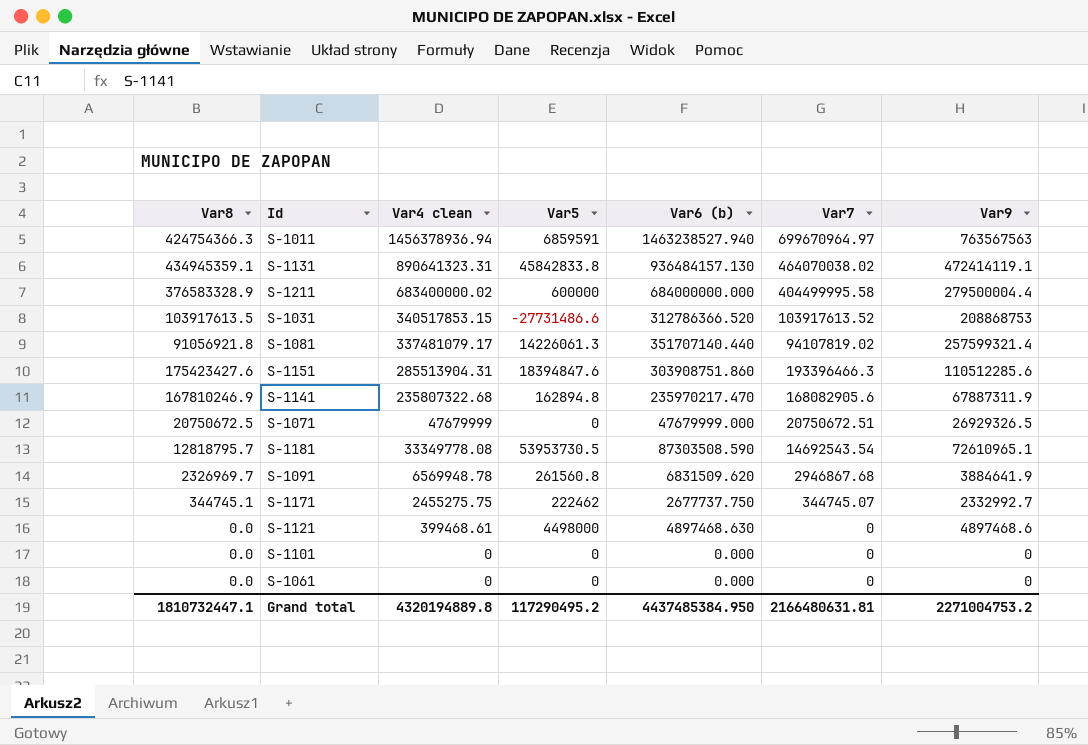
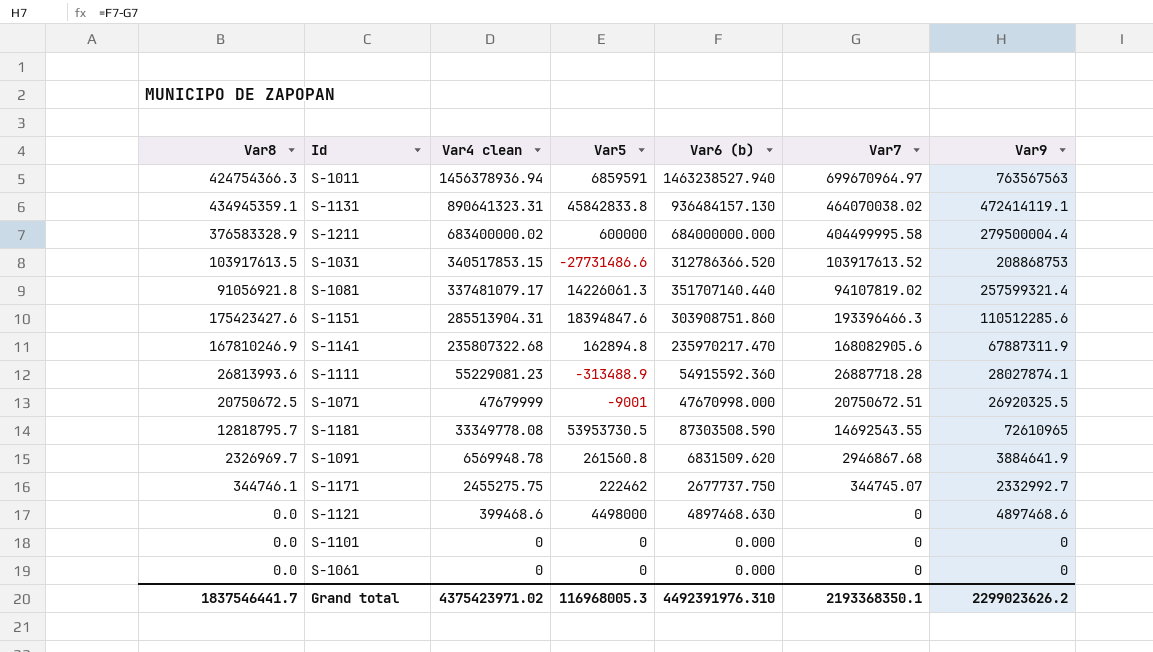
row S-1111: none -> 26813993.6 | 55229081.23 | -313488.9 | 54915592.360 | 26887718.28 | 28027874.1
S-1071 | Var5: 0 -> -9001
S-1071 | Var6 (b): 47679999.000 -> 47670998.000
S-1071 | Var9: 26929326.5 -> 26920325.5
S-1181 | Var7: 14692543.54 -> 14692543.55
S-1181 | Var9: 72610965.1 -> 72610965
S-1171 | Var8: 344745.1 -> 344746.1
S-1121 | Var4 clean: 399468.61 -> 399468.6
Grand total | Var8: 1810732447.1 -> 1837546441.7
Grand total | Var4 clean: 4320194889.8 -> 4375423971.02
Grand total | Var5: 117290495.2 -> 116968005.3
Grand total | Var6 (b): 4437485384.950 -> 4492391976.310
Grand total | Var7: 2166480631.81 -> 2193368350.1
Grand total | Var9: 2271004753.2 -> 2299023626.2

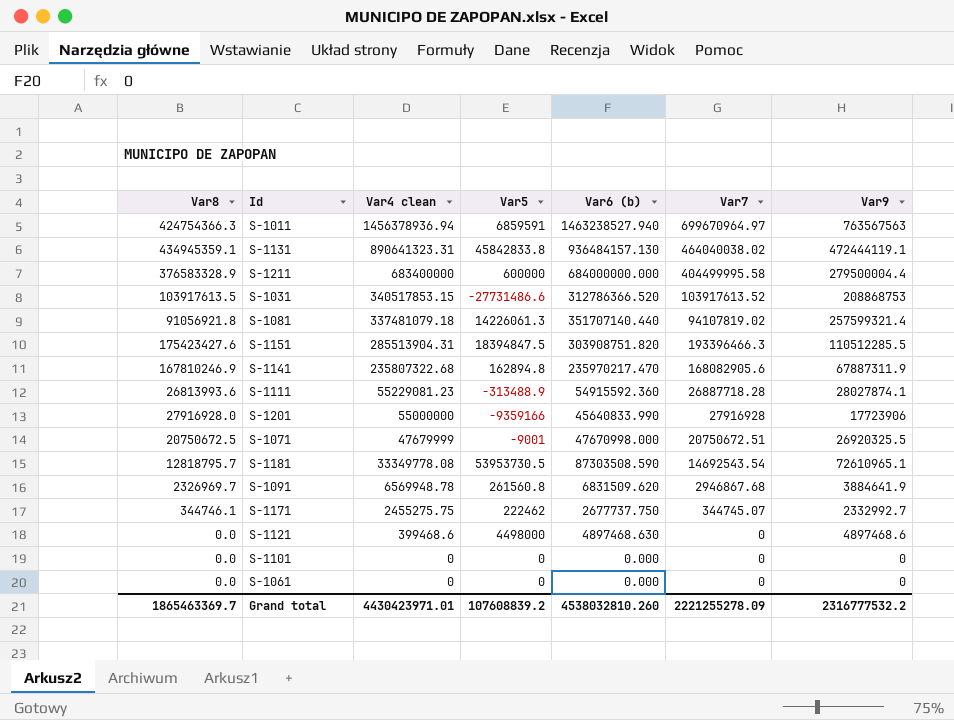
S-1131 | Var7: 464070038.02 -> 464040038.02
S-1131 | Var9: 472414119.1 -> 472444119.1
S-1211 | Var4 clean: 683400000.02 -> 683400000
S-1081 | Var4 clean: 337481079.17 -> 337481079.18
S-1151 | Var5: 18394847.6 -> 18394847.5
S-1151 | Var6 (b): 303908751.860 -> 303908751.820
S-1151 | Var9: 110512285.6 -> 110512285.5
row S-1201: none -> 27916928.0 | 55000000 | -9359166 | 45640833.990 | 27916928 | 17723906
S-1181 | Var7: 14692543.55 -> 14692543.54
S-1181 | Var9: 72610965 -> 72610965.1
Grand total | Var8: 1837546441.7 -> 1865463369.7
Grand total | Var4 clean: 4375423971.02 -> 4430423971.01
Grand total | Var5: 116968005.3 -> 107608839.2
Grand total | Var6 (b): 4492391976.310 -> 4538032810.260
Grand total | Var7: 2193368350.1 -> 2221255278.09
Grand total | Var9: 2299023626.2 -> 2316777532.2

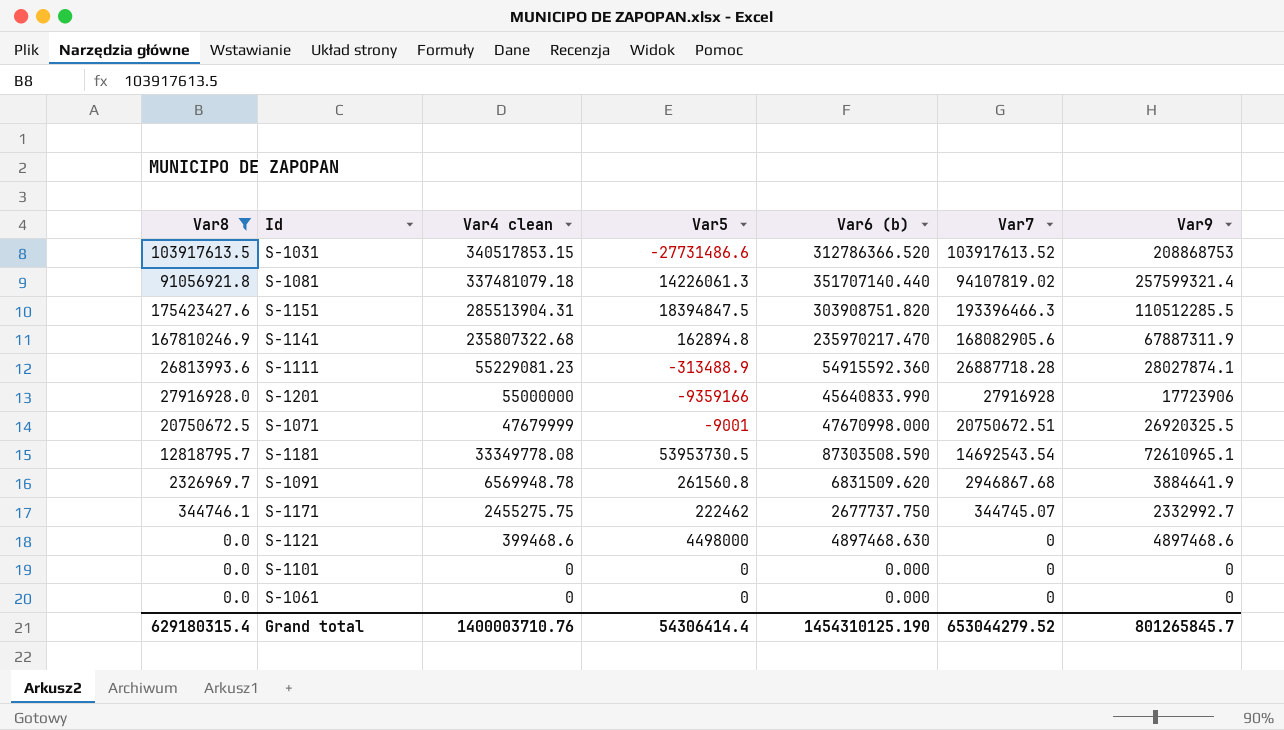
filter: none -> Var8 <= 175423427.6
Grand total | Var8: 1865463369.7 -> 629180315.4
Grand total | Var4 clean: 4430423971.01 -> 1400003710.76
Grand total | Var5: 107608839.2 -> 54306414.4
Grand total | Var6 (b): 4538032810.260 -> 1454310125.190
Grand total | Var7: 2221255278.09 -> 653044279.52
Grand total | Var9: 2316777532.2 -> 801265845.7

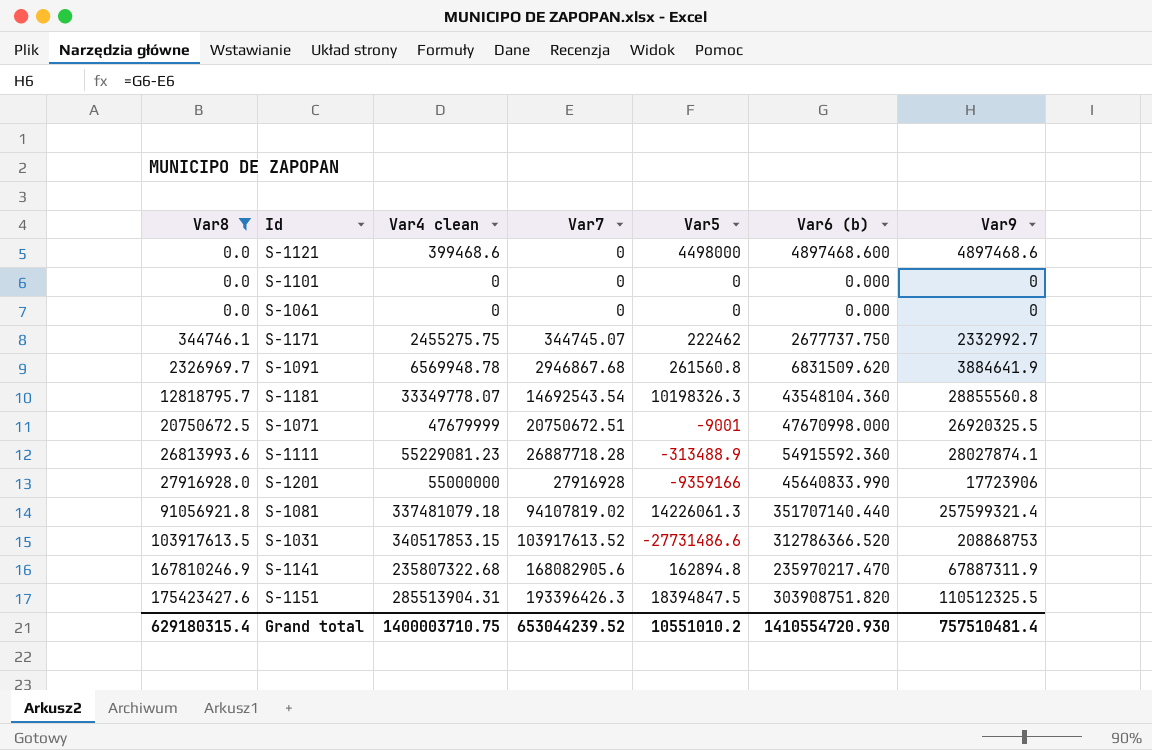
row order: Var4 clean descending -> Var8 ascending
column Var7 | position: 6 -> 4
S-1121 | Var6 (b): 4897468.630 -> 4897468.600
S-1181 | Var4 clean: 33349778.08 -> 33349778.07
S-1181 | Var5: 53953730.5 -> 10198326.3
S-1181 | Var6 (b): 87303508.590 -> 43548104.360
S-1181 | Var9: 72610965.1 -> 28855560.8
S-1151 | Var7: 193396466.3 -> 193396426.3
S-1151 | Var9: 110512285.5 -> 110512325.5
Grand total | Var4 clean: 1400003710.76 -> 1400003710.75
Grand total | Var7: 653044279.52 -> 653044239.52
Grand total | Var5: 54306414.4 -> 10551010.2
Grand total | Var6 (b): 1454310125.190 -> 1410554720.930
Grand total | Var9: 801265845.7 -> 757510481.4

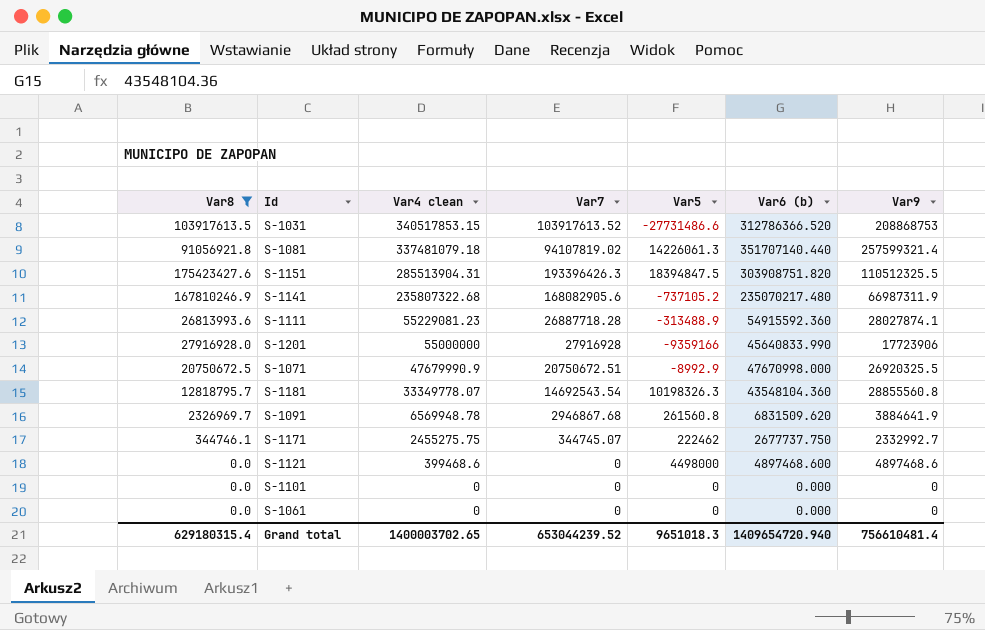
row order: Var8 ascending -> Var4 clean descending
S-1141 | Var5: 162894.8 -> -737105.2
S-1141 | Var6 (b): 235970217.470 -> 235070217.480
S-1141 | Var9: 67887311.9 -> 66987311.9
S-1071 | Var4 clean: 47679999 -> 47679990.9
S-1071 | Var5: -9001 -> -8992.9
Grand total | Var4 clean: 1400003710.75 -> 1400003702.65
Grand total | Var5: 10551010.2 -> 9651018.3
Grand total | Var6 (b): 1410554720.930 -> 1409654720.940
Grand total | Var9: 757510481.4 -> 756610481.4

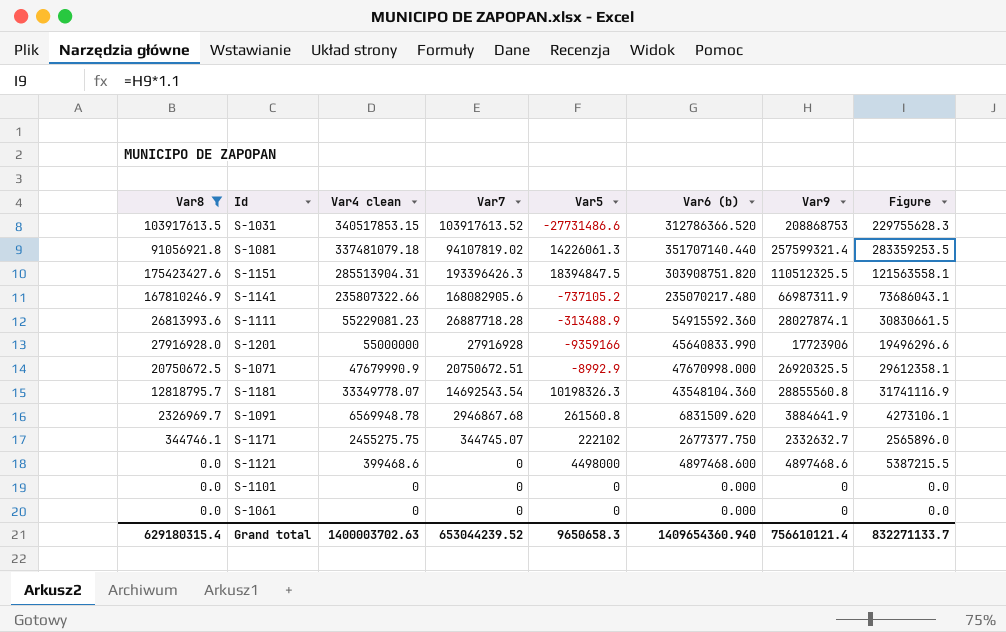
column Figure | formula: none -> [Var9] * 1.1
S-1141 | Var4 clean: 235807322.68 -> 235807322.66
S-1171 | Var5: 222462 -> 222102
S-1171 | Var6 (b): 2677737.750 -> 2677377.750
S-1171 | Var9: 2332992.7 -> 2332632.7
Grand total | Var4 clean: 1400003702.65 -> 1400003702.63
Grand total | Var5: 9651018.3 -> 9650658.3
Grand total | Var6 (b): 1409654720.940 -> 1409654360.940
Grand total | Var9: 756610481.4 -> 756610121.4

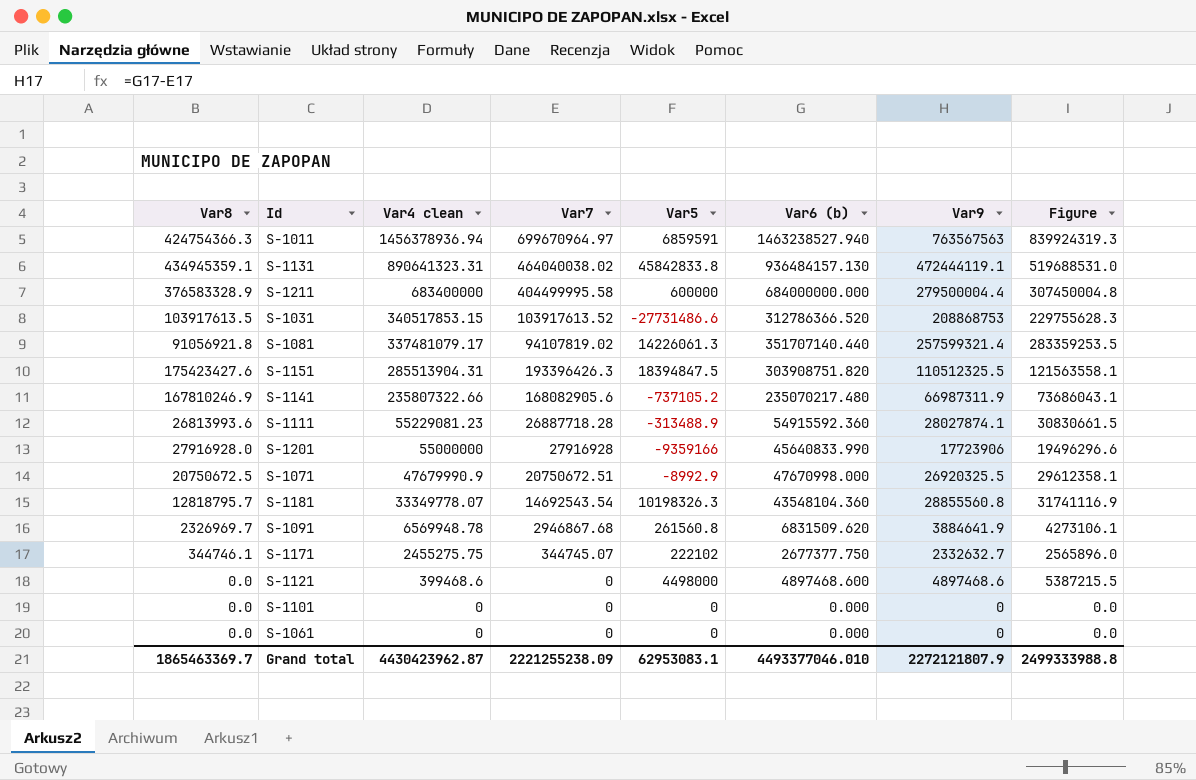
filter: Var8 <= 175423427.6 -> none
S-1081 | Var4 clean: 337481079.18 -> 337481079.17
Grand total | Var8: 629180315.4 -> 1865463369.7
Grand total | Var4 clean: 1400003702.63 -> 4430423962.87
Grand total | Var7: 653044239.52 -> 2221255238.09
Grand total | Var5: 9650658.3 -> 62953083.1
Grand total | Var6 (b): 1409654360.940 -> 4493377046.010
Grand total | Var9: 756610121.4 -> 2272121807.9
Grand total | Figure: 832271133.7 -> 2499333988.8

